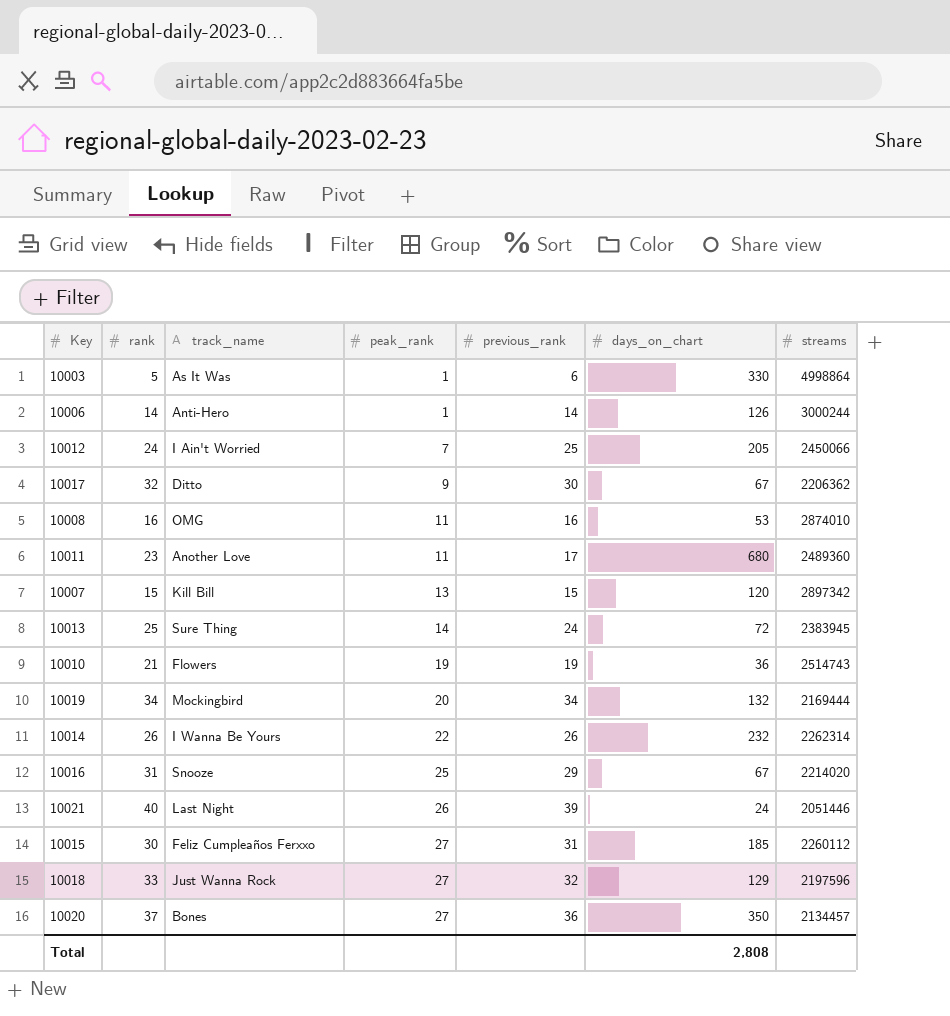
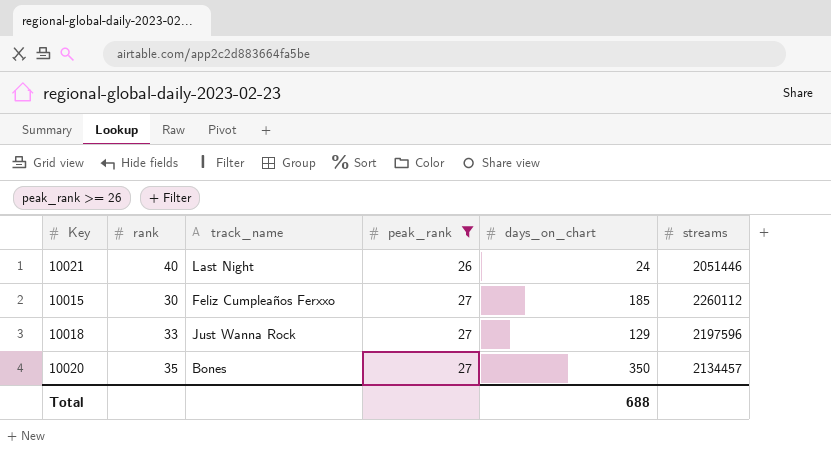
filter: none -> peak_rank >= 26
column previous_rank | position: 5 -> none
10020 | rank: 37 -> 35
Total | days_on_chart: 2,808 -> 688

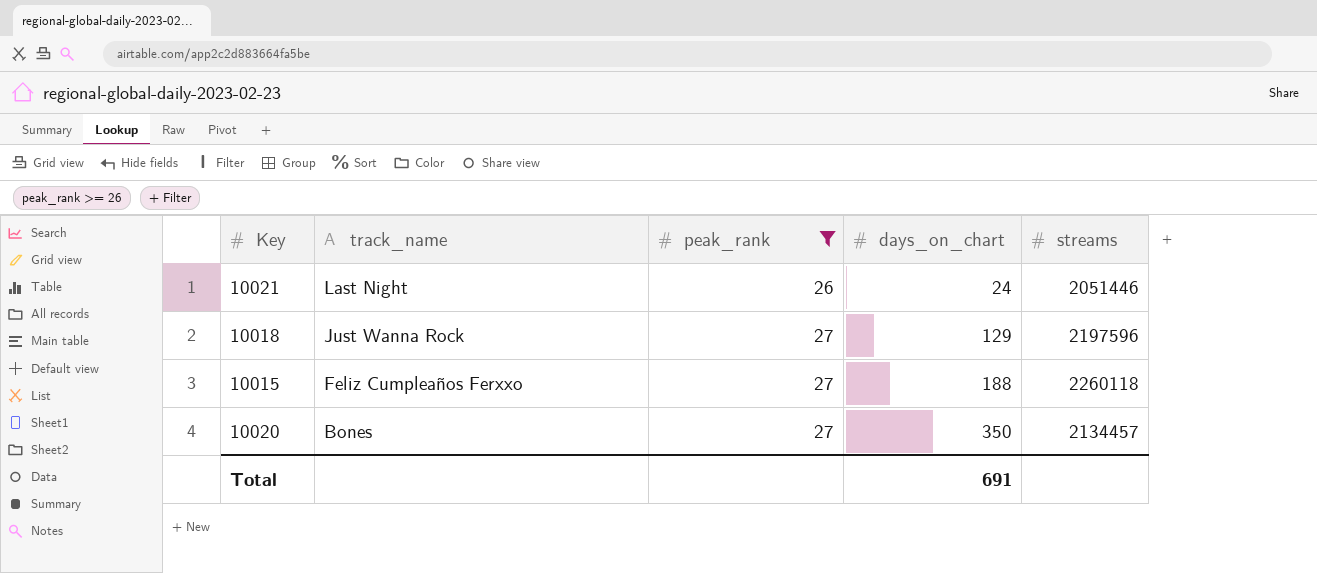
row order: peak_rank ascending -> track_name descending
column rank | position: 2 -> none
10015 | days_on_chart: 185 -> 188
10015 | streams: 2260112 -> 2260118
Total | days_on_chart: 688 -> 691

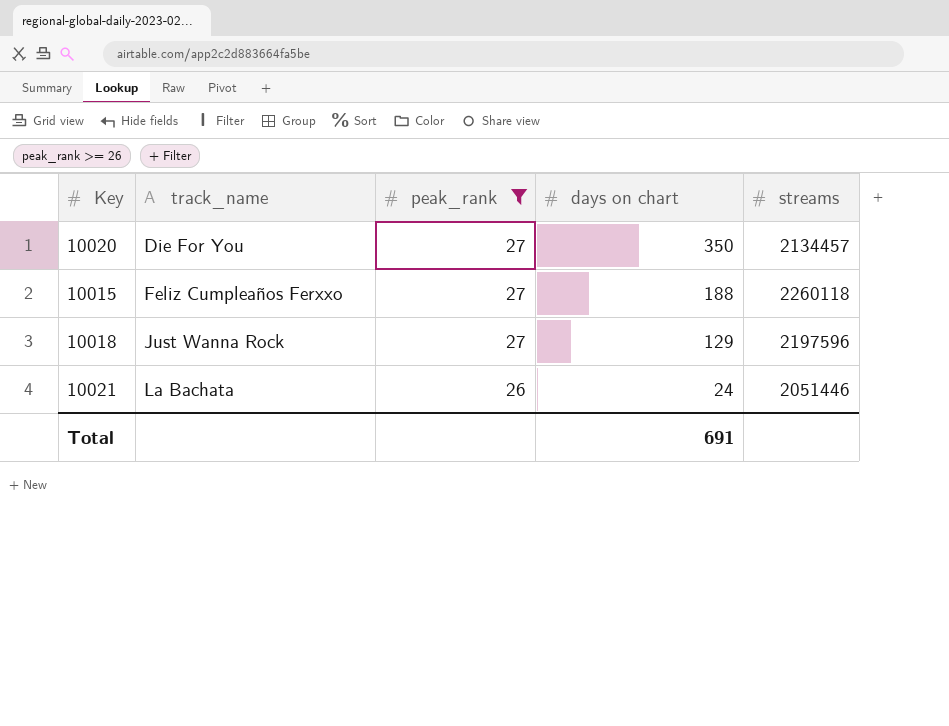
row order: track_name descending -> track_name ascending
column name: days_on_chart -> days on chart
10020 | track_name: Bones -> Die For You
10021 | track_name: Last Night -> La Bachata

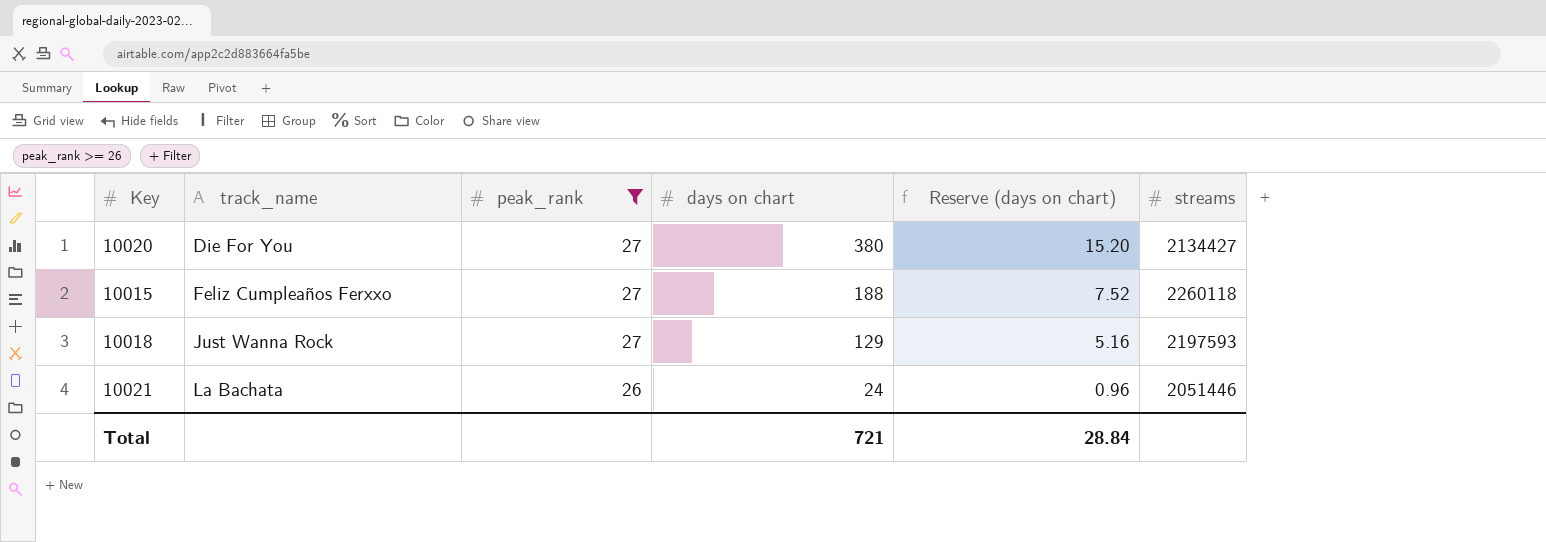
column Reserve (days on chart) | formula: none -> [days on chart] * 0.04
10020 | days on chart: 350 -> 380
10020 | streams: 2134457 -> 2134427
10018 | streams: 2197596 -> 2197593
Total | days on chart: 691 -> 721

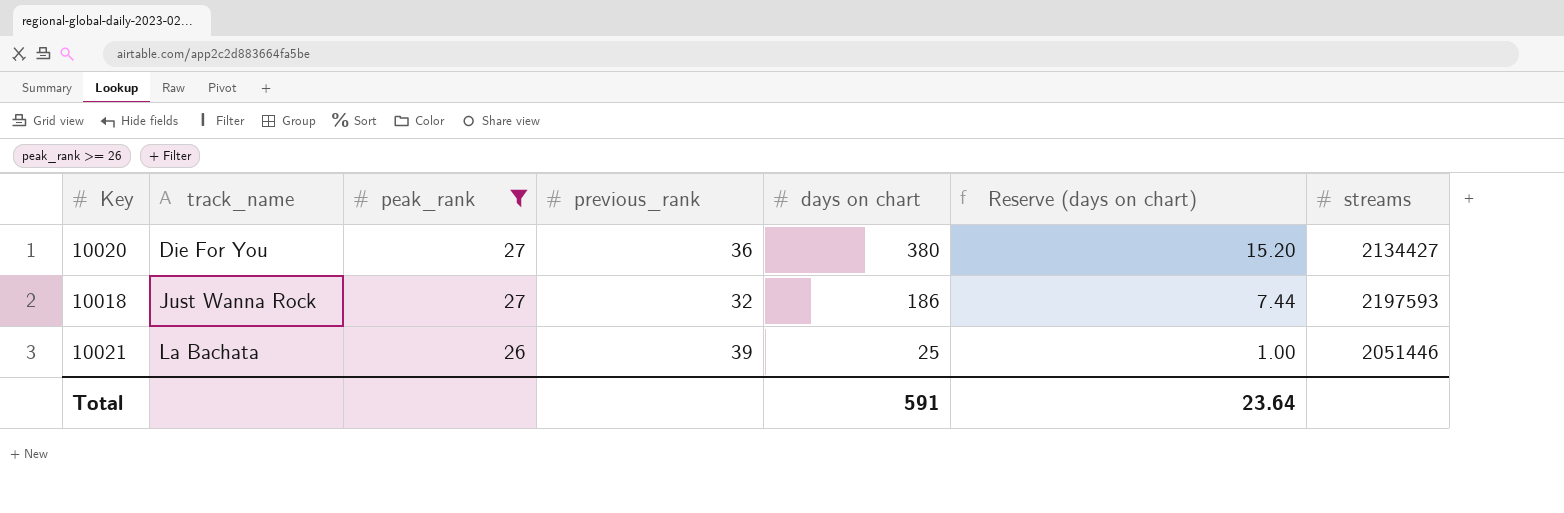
column previous_rank | position: none -> 4
row 10015: Feliz Cumpleaños Ferxxo | 27 | 188 | 7.52 | 2260118 -> none
10018 | days on chart: 129 -> 186
10018 | Reserve (days on chart): 5.16 -> 7.44
10021 | days on chart: 24 -> 25
10021 | Reserve (days on chart): 0.96 -> 1.00
Total | days on chart: 721 -> 591
Total | Reserve (days on chart): 28.84 -> 23.64

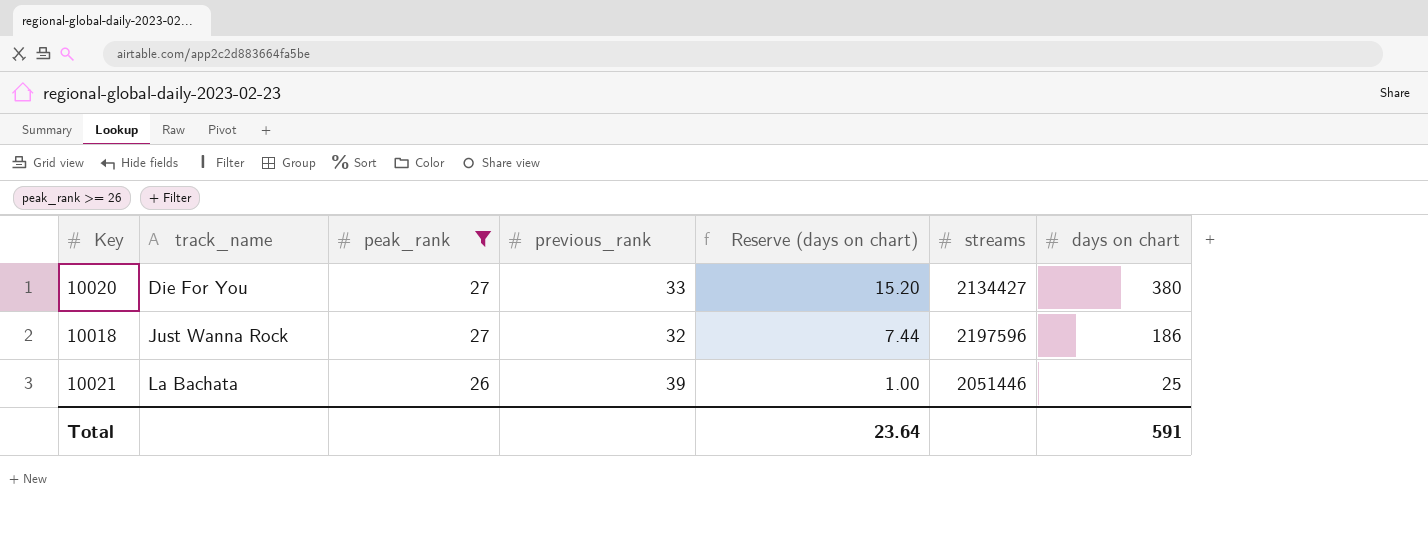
column days on chart | position: 5 -> 7
10020 | previous_rank: 36 -> 33
10018 | streams: 2197593 -> 2197596

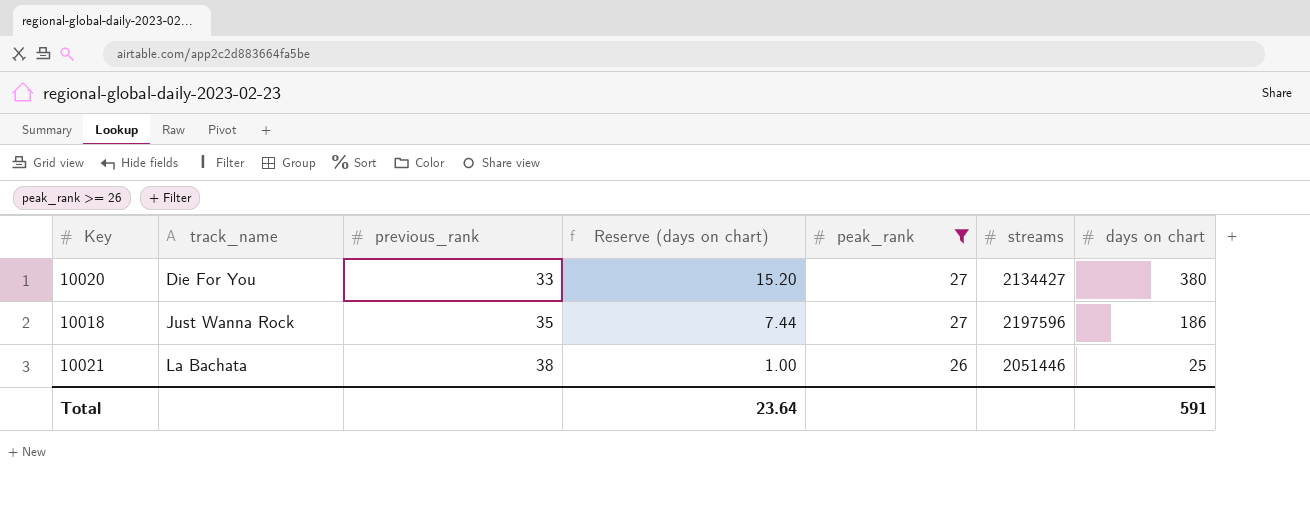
column peak_rank | position: 3 -> 5
10018 | previous_rank: 32 -> 35
10021 | previous_rank: 39 -> 38

